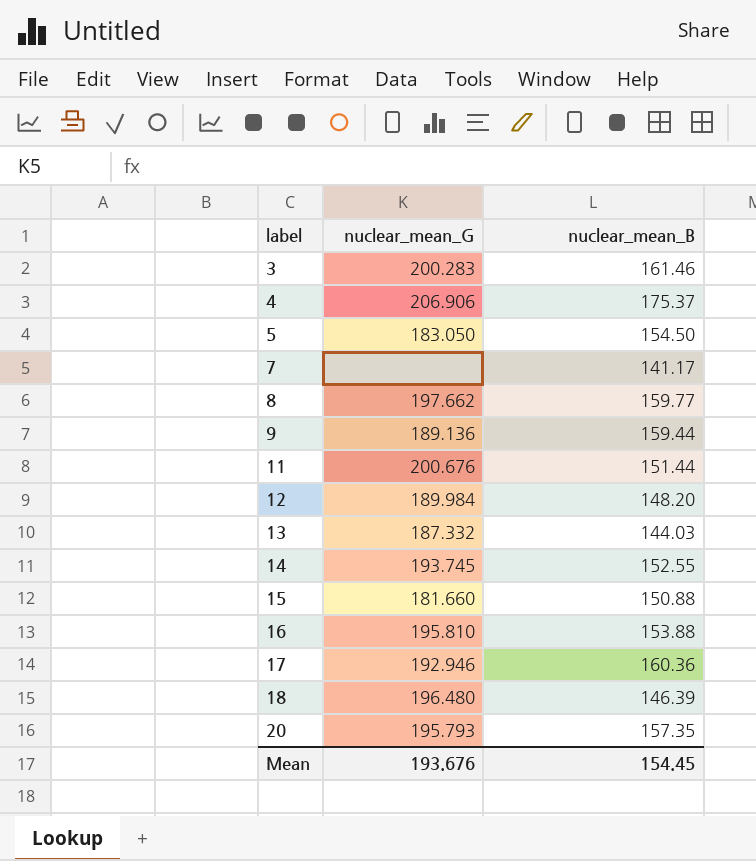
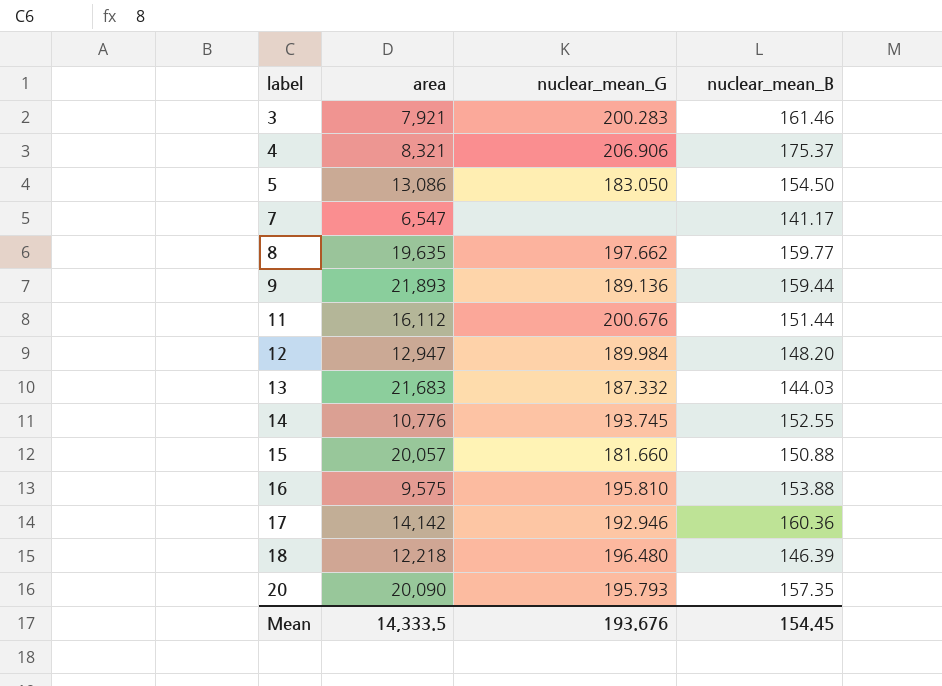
column area | position: none -> 2

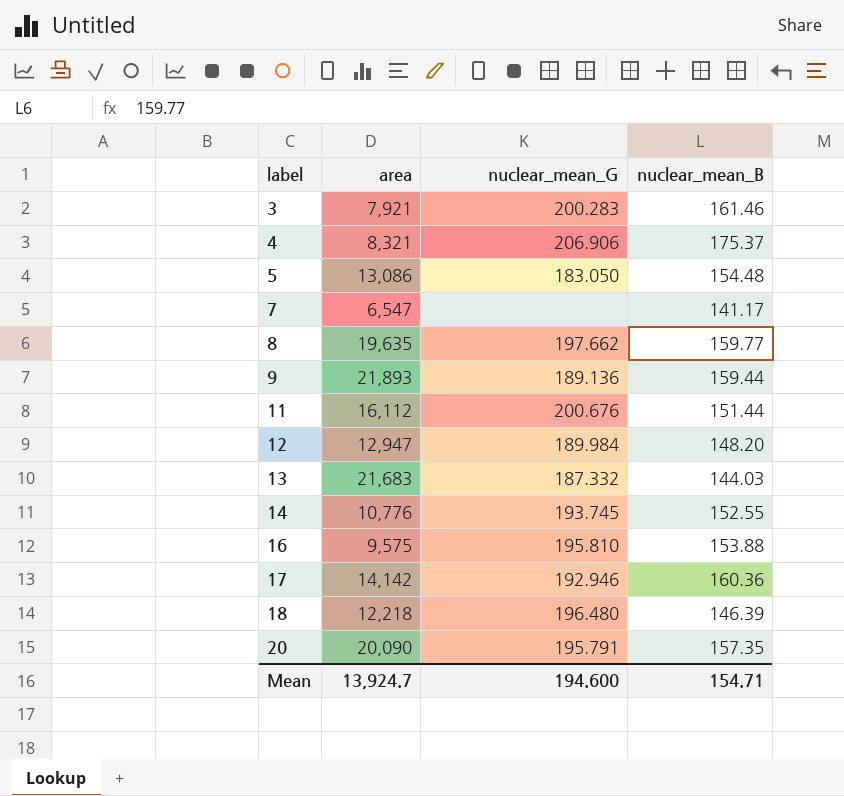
row 15: 20,057 | 181.660 | 150.88 -> none
5 | nuclear_mean_B: 154.50 -> 154.48
20 | nuclear_mean_G: 195.793 -> 195.791
Mean | area: 14,333.5 -> 13,924.7
Mean | nuclear_mean_G: 193.676 -> 194.600
Mean | nuclear_mean_B: 154.45 -> 154.71

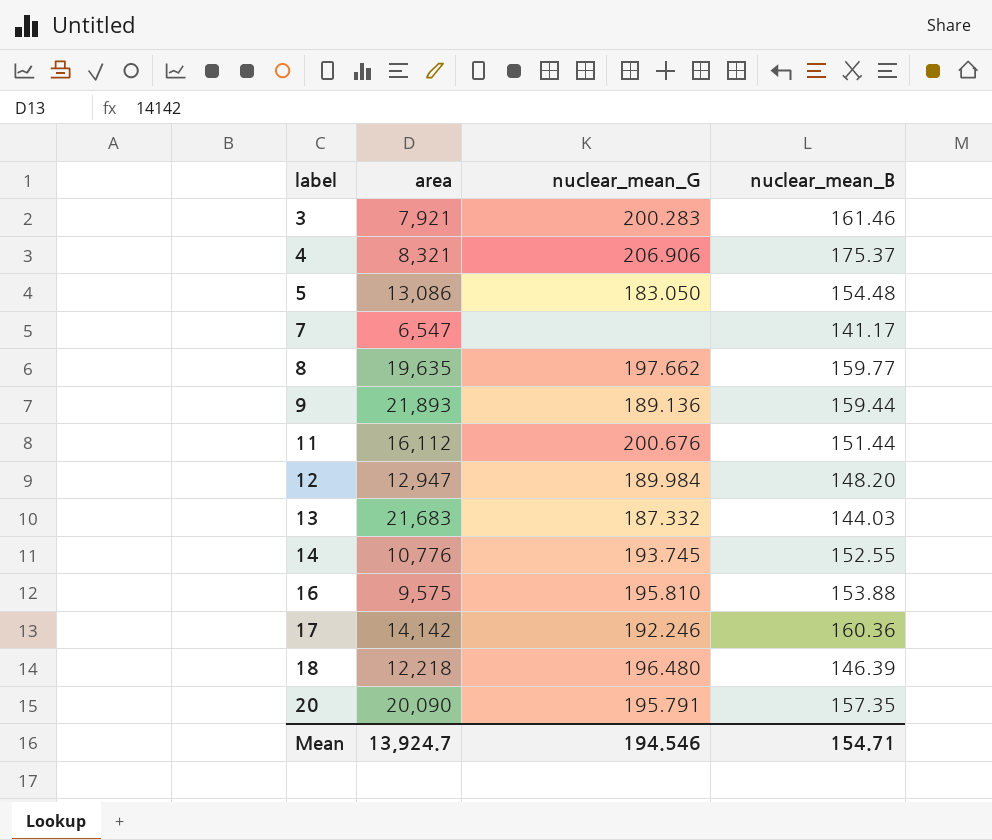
17 | nuclear_mean_G: 192.946 -> 192.246
Mean | nuclear_mean_G: 194.600 -> 194.546

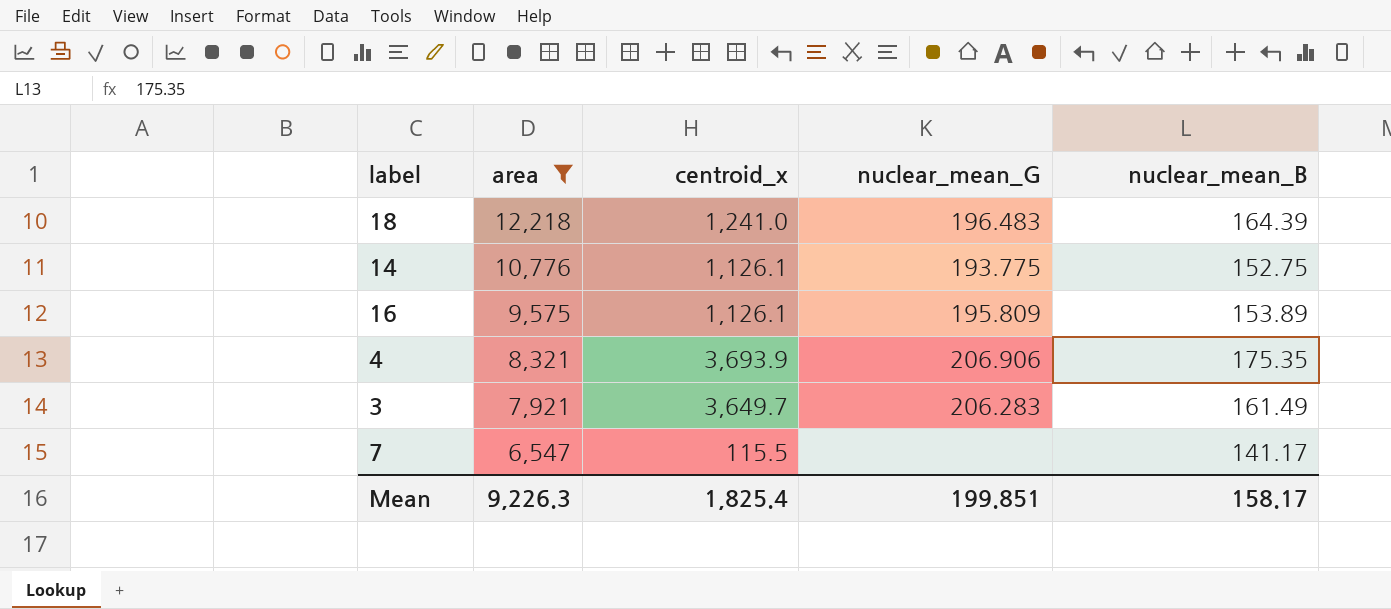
filter: none -> area <= 12,218
row order: label ascending -> area descending
column centroid_x | position: none -> 3
18 | nuclear_mean_G: 196.480 -> 196.483
18 | nuclear_mean_B: 146.39 -> 164.39
14 | nuclear_mean_G: 193.745 -> 193.775
14 | nuclear_mean_B: 152.55 -> 152.75
16 | nuclear_mean_G: 195.810 -> 195.809
16 | nuclear_mean_B: 153.88 -> 153.89
4 | nuclear_mean_B: 175.37 -> 175.35
3 | nuclear_mean_G: 200.283 -> 206.283
3 | nuclear_mean_B: 161.46 -> 161.49
Mean | area: 13,924.7 -> 9,226.3
Mean | nuclear_mean_G: 194.546 -> 199.851
Mean | nuclear_mean_B: 154.71 -> 158.17

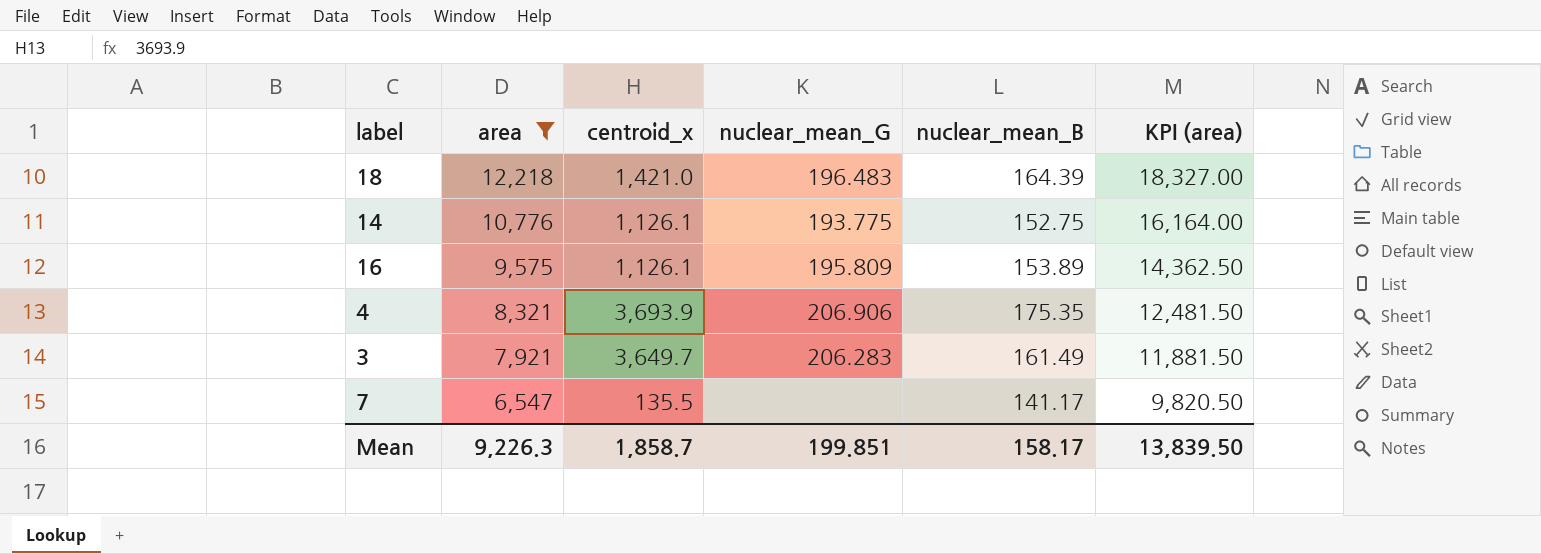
column KPI (area) | formula: none -> [area] * 1.5
18 | centroid_x: 1,241.0 -> 1,421.0
7 | centroid_x: 115.5 -> 135.5
Mean | centroid_x: 1,825.4 -> 1,858.7

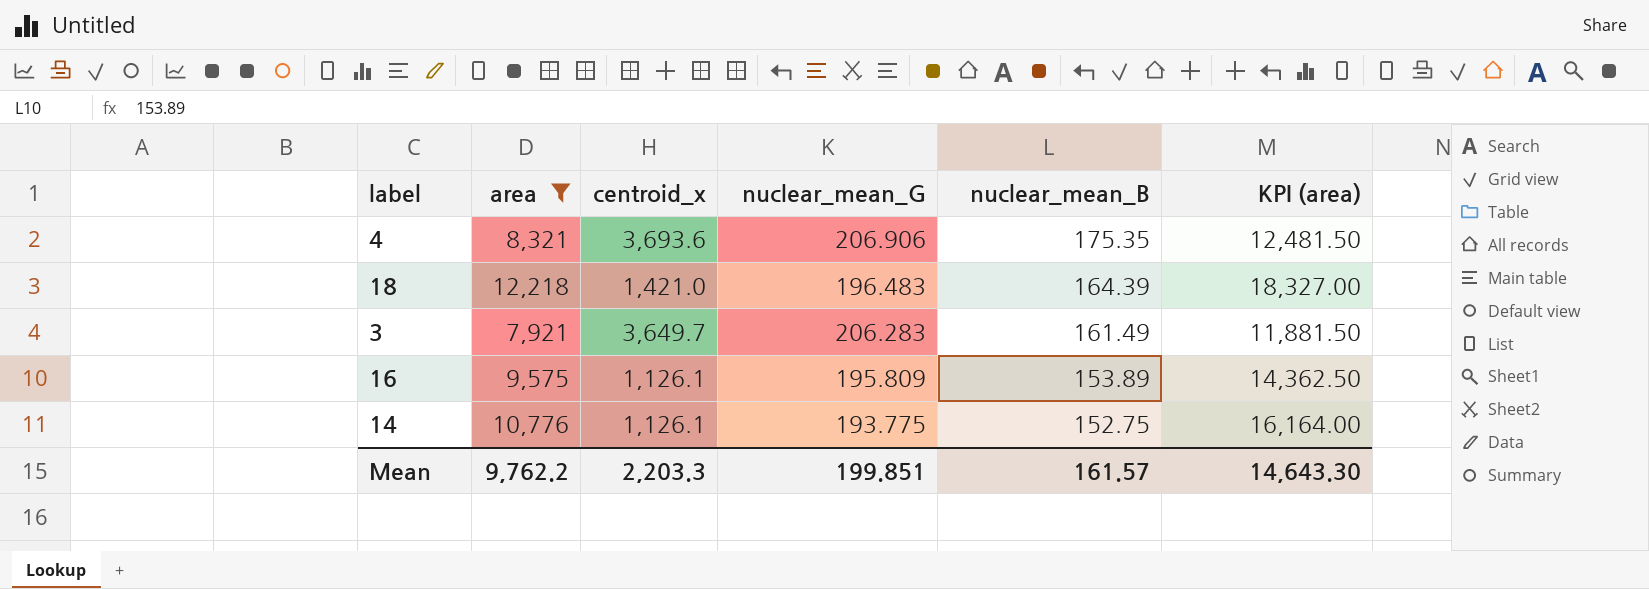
row order: area descending -> nuclear_mean_B descending
row 7: 6,547 | 135.5 | none | 141.17 | 9,820.50 -> none
4 | centroid_x: 3,693.9 -> 3,693.6
Mean | area: 9,226.3 -> 9,762.2
Mean | centroid_x: 1,858.7 -> 2,203.3
Mean | nuclear_mean_B: 158.17 -> 161.57
Mean | KPI (area): 13,839.50 -> 14,643.30

